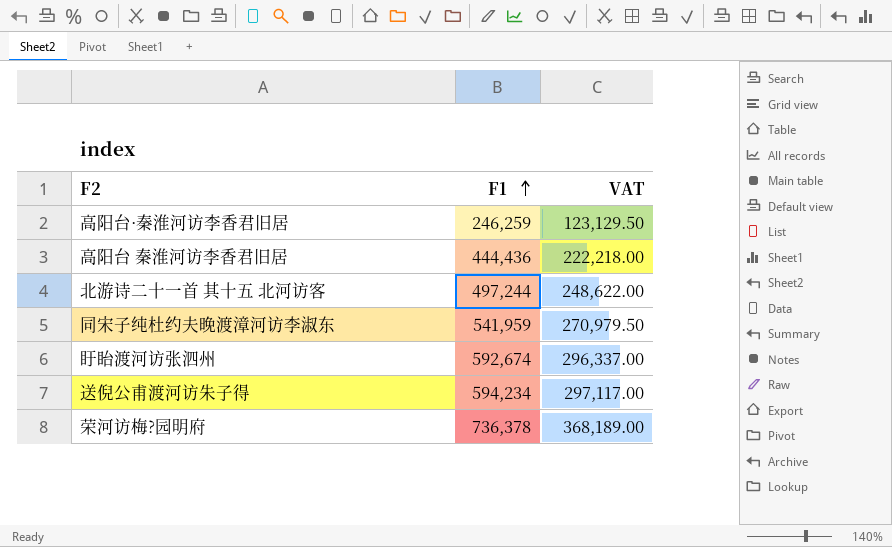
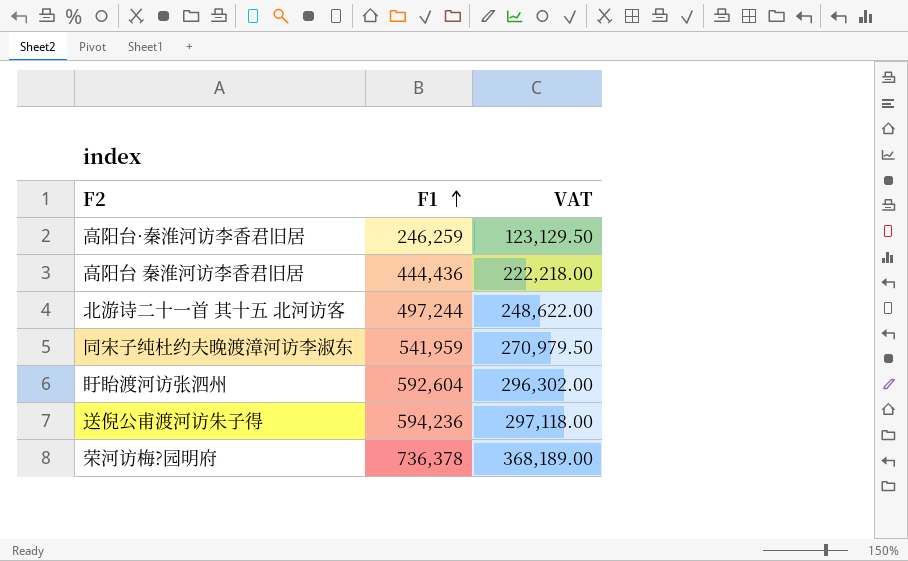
盱眙渡河访张泗州 | F1: 592,674 -> 592,604
盱眙渡河访张泗州 | VAT: 296,337.00 -> 296,302.00
送倪公甫渡河访朱子得 | F1: 594,234 -> 594,236
送倪公甫渡河访朱子得 | VAT: 297,117.00 -> 297,118.00

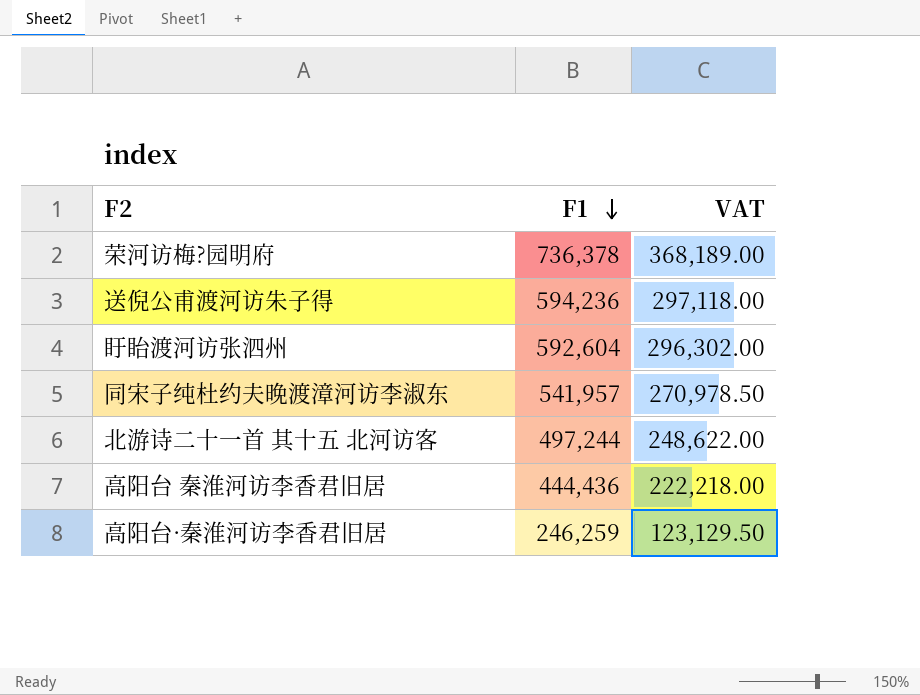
row order: F1 ascending -> F1 descending
同宋子纯杜约夫晚渡漳河访李淑东 | F1: 541,959 -> 541,957
同宋子纯杜约夫晚渡漳河访李淑东 | VAT: 270,979.50 -> 270,978.50

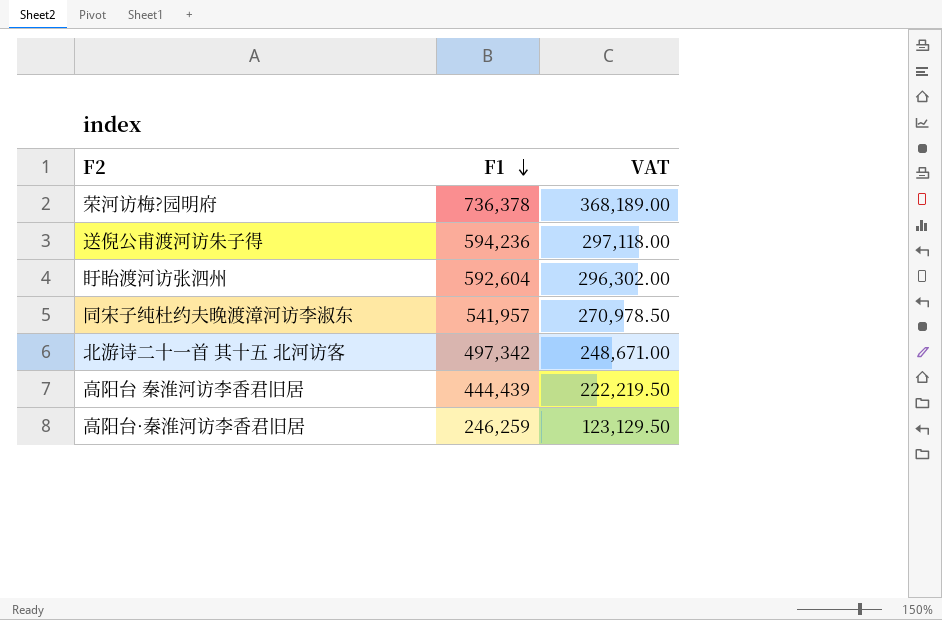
北游诗二十一首 其十五 北河访客 | F1: 497,244 -> 497,342
北游诗二十一首 其十五 北河访客 | VAT: 248,622.00 -> 248,671.00
高阳台 秦淮河访李香君旧居 | F1: 444,436 -> 444,439
高阳台 秦淮河访李香君旧居 | VAT: 222,218.00 -> 222,219.50

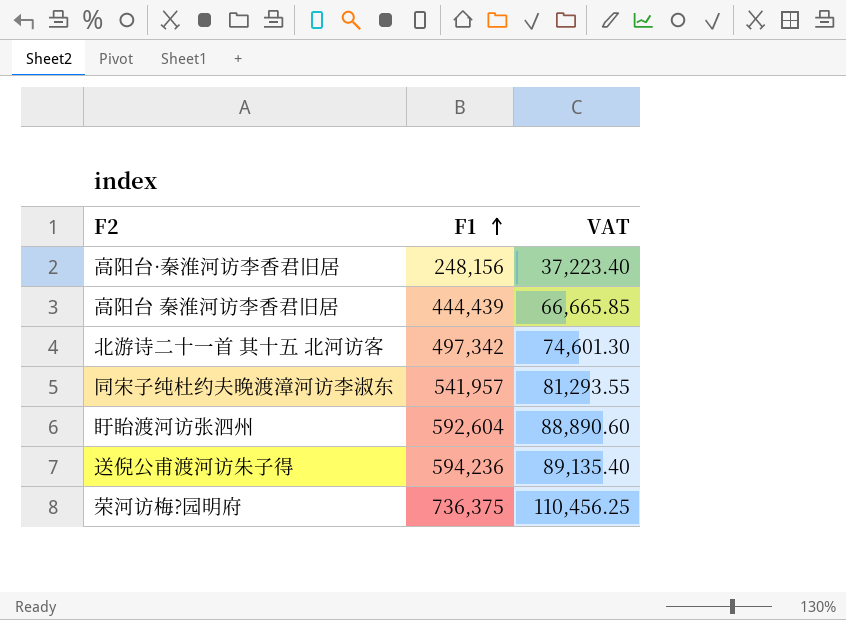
row order: F1 descending -> F1 ascending
column VAT | formula: [F1] * 0.5 -> [F1] * 0.15
高阳台·秦淮河访李香君旧居 | F1: 246,259 -> 248,156
荣河访梅?园明府 | F1: 736,378 -> 736,375

